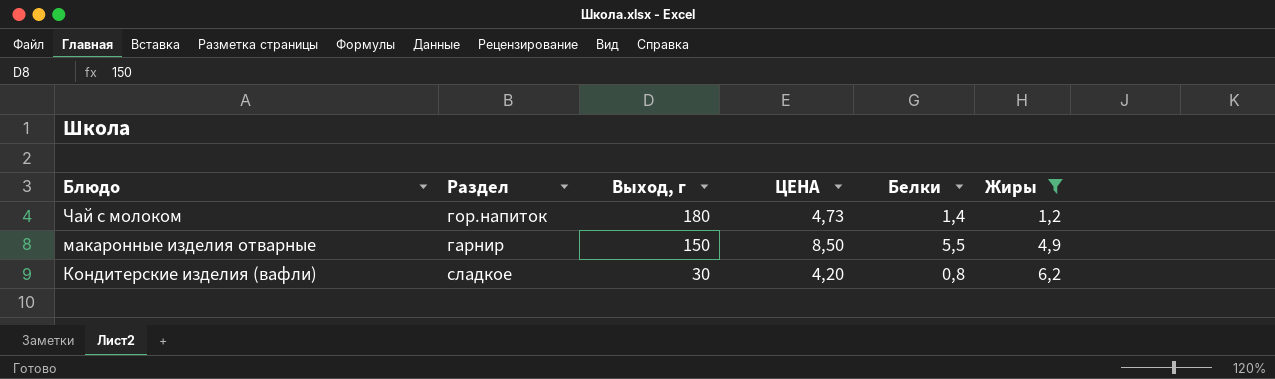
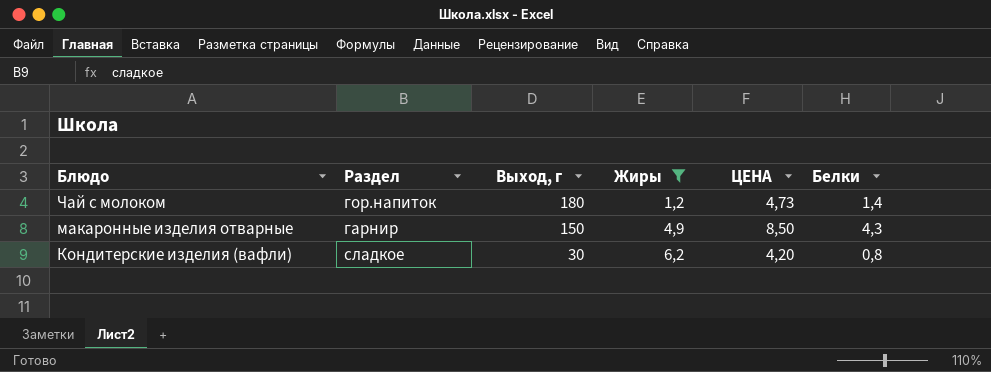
column Жиры | position: 6 -> 4
макаронные изделия отварные | Белки: 5,5 -> 4,3

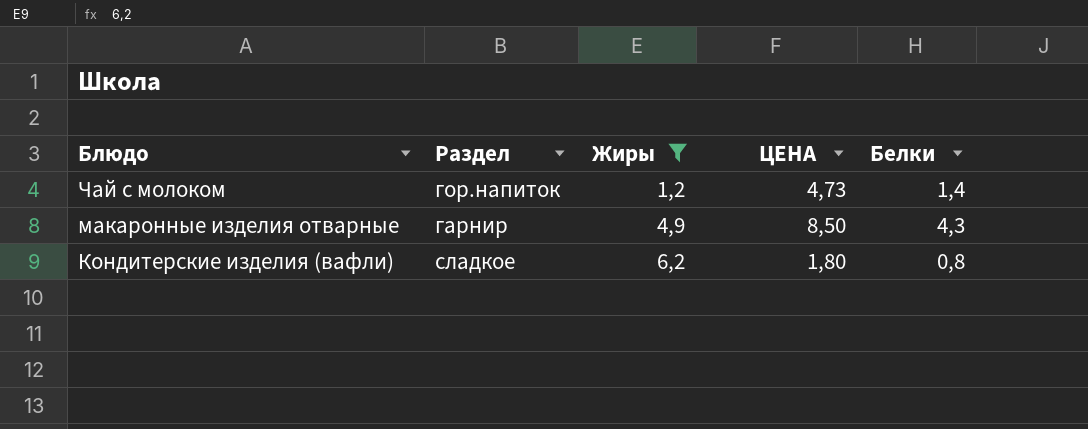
column Выход, г | position: 3 -> none
Кондитерские изделия (вафли) | ЦЕНА: 4,20 -> 1,80

